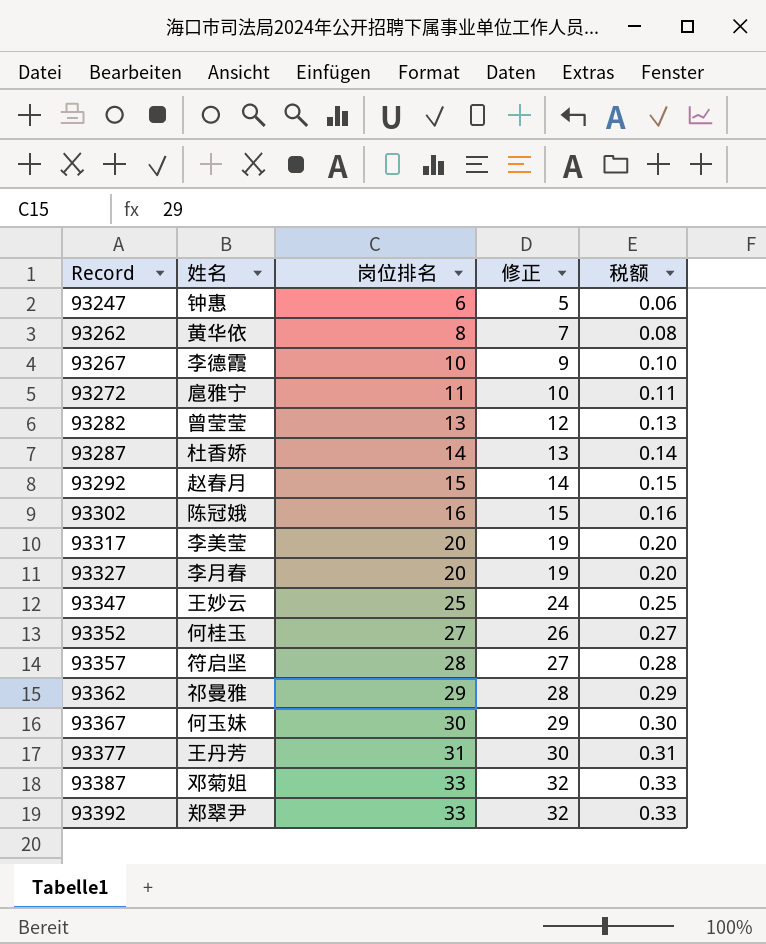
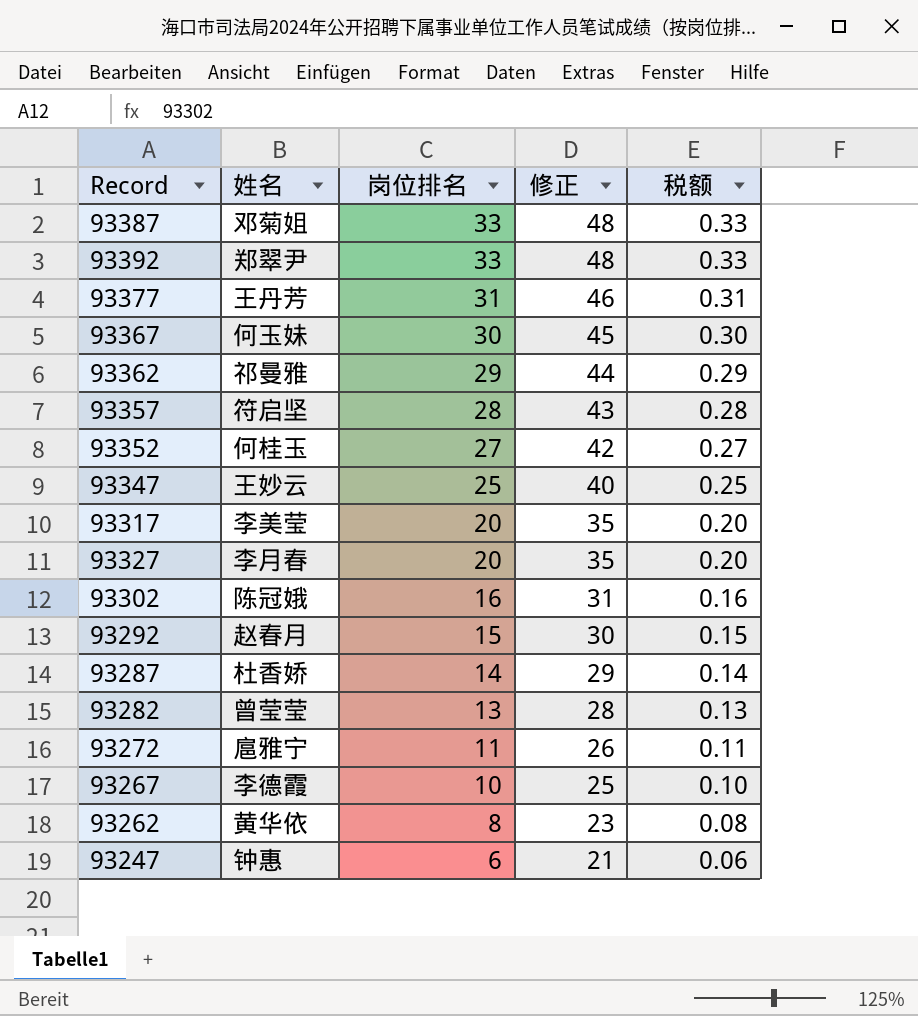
row order: Record ascending -> 岗位排名 descending
column 修正 | formula: [岗位排名] - 1 -> [岗位排名] + 15

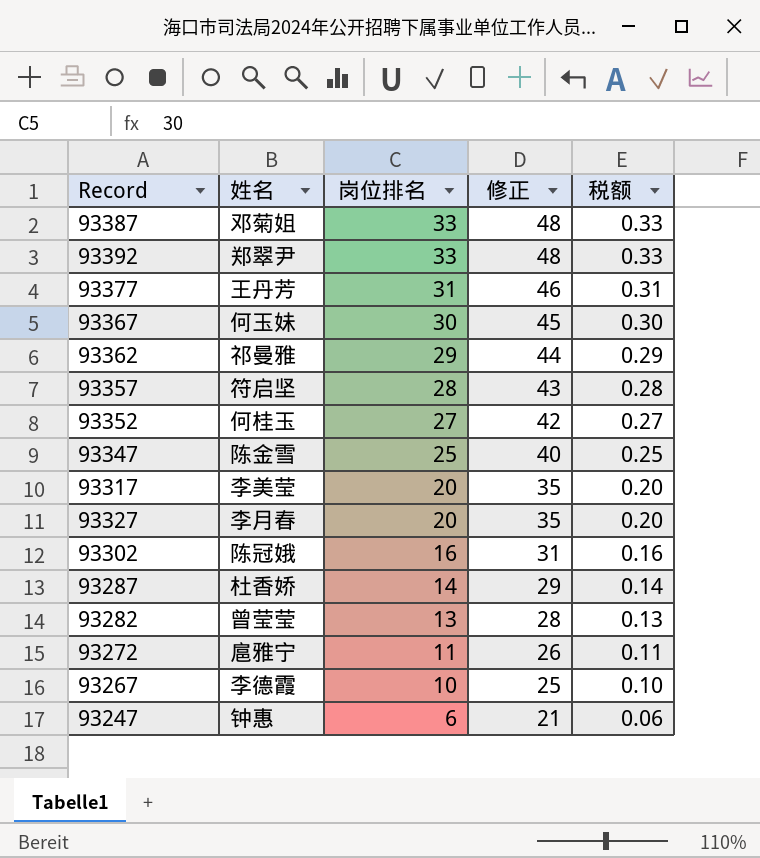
row 93292: 赵春月 | 15 | 30 | 0.15 -> none
row 93262: 黄华依 | 8 | 23 | 0.08 -> none
93347 | 姓名: 王妙云 -> 陈金雪

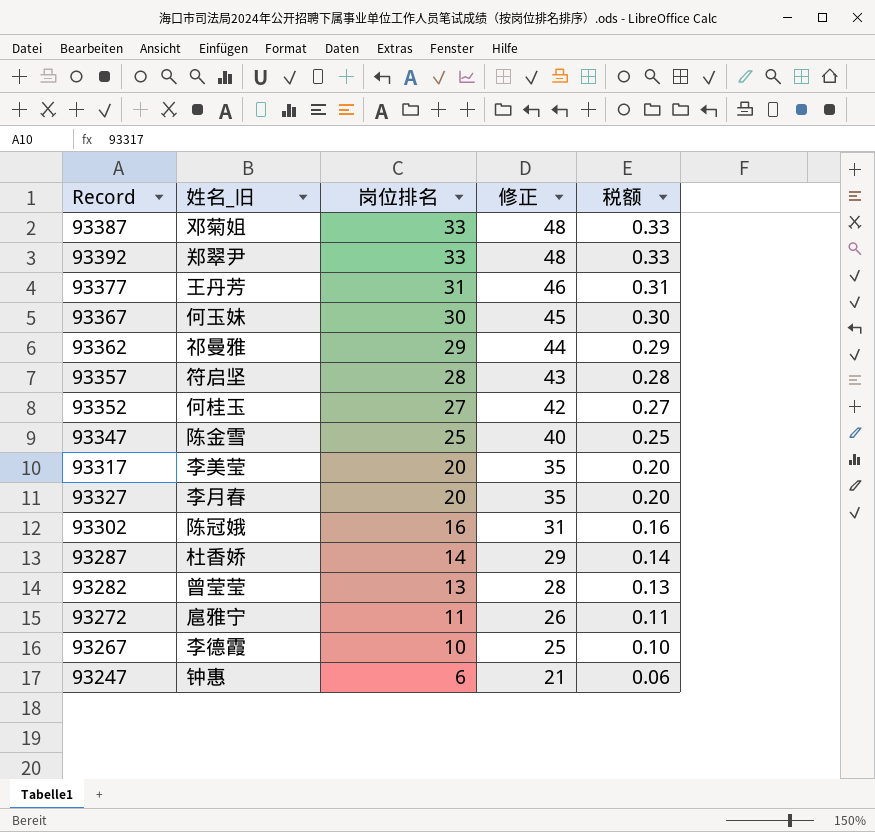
column name: 姓名 -> 姓名_旧

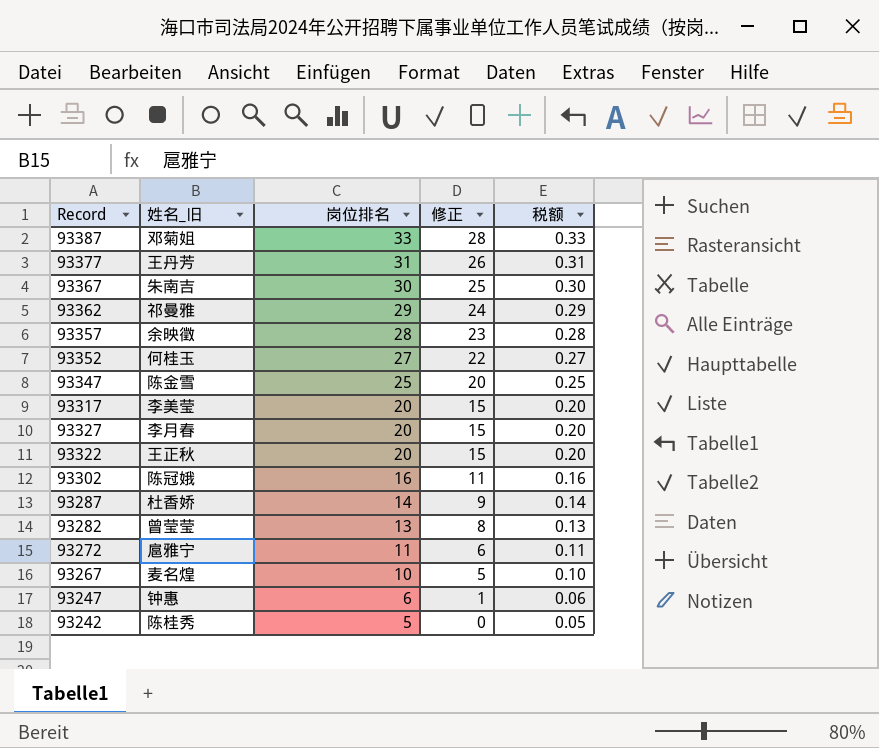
column 修正 | formula: [岗位排名] + 15 -> [岗位排名] - 5
row 93392: 郑翠尹 | 33 | 48 | 0.33 -> none
93367 | 姓名_旧: 何玉妹 -> 朱南吉
93357 | 姓名_旧: 符启坚 -> 余映徵
row 93322: none -> 王正秋 | 20 | 15 | 0.20
93267 | 姓名_旧: 李德霞 -> 麦名煌
row 93242: none -> 陈桂秀 | 5 | 0 | 0.05

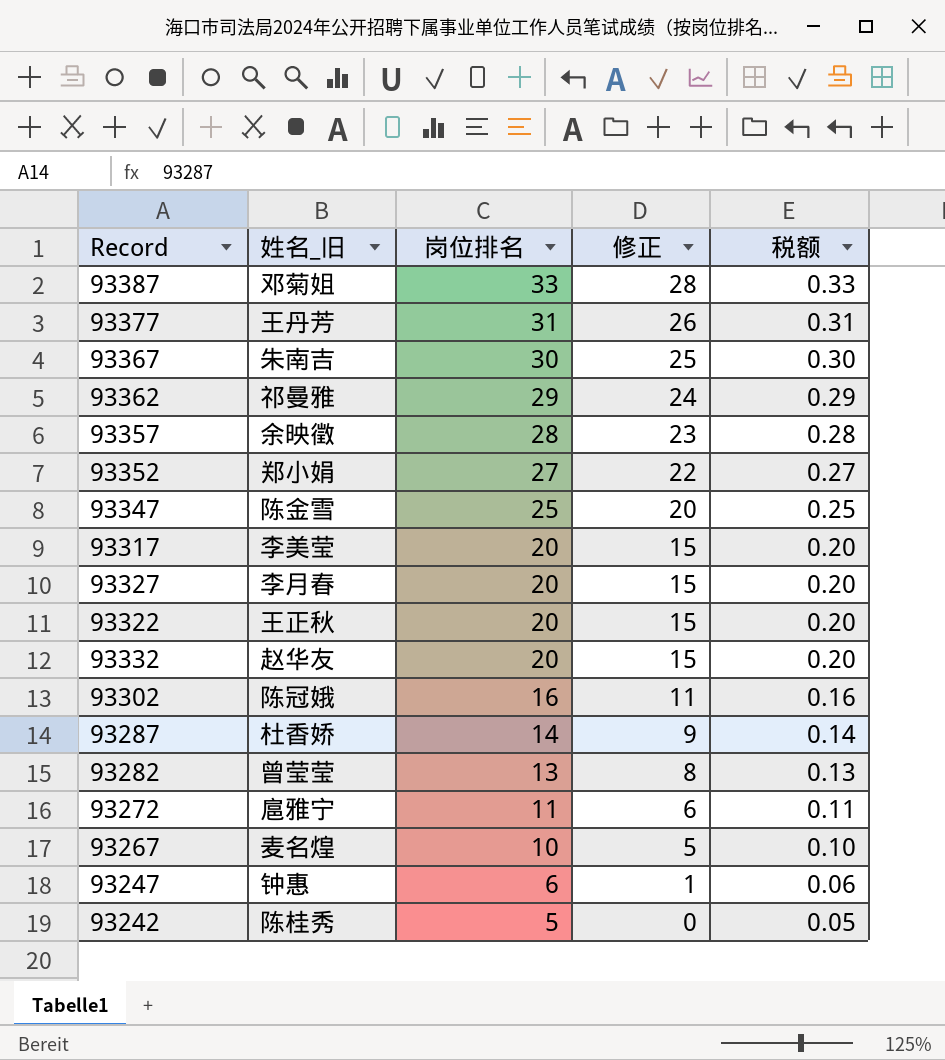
93352 | 姓名_旧: 何桂玉 -> 郑小娟
row 93332: none -> 赵华友 | 20 | 15 | 0.20

